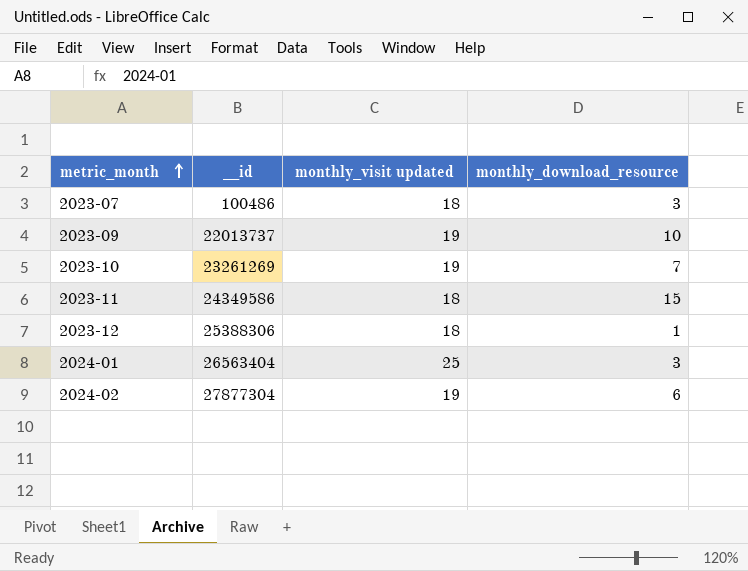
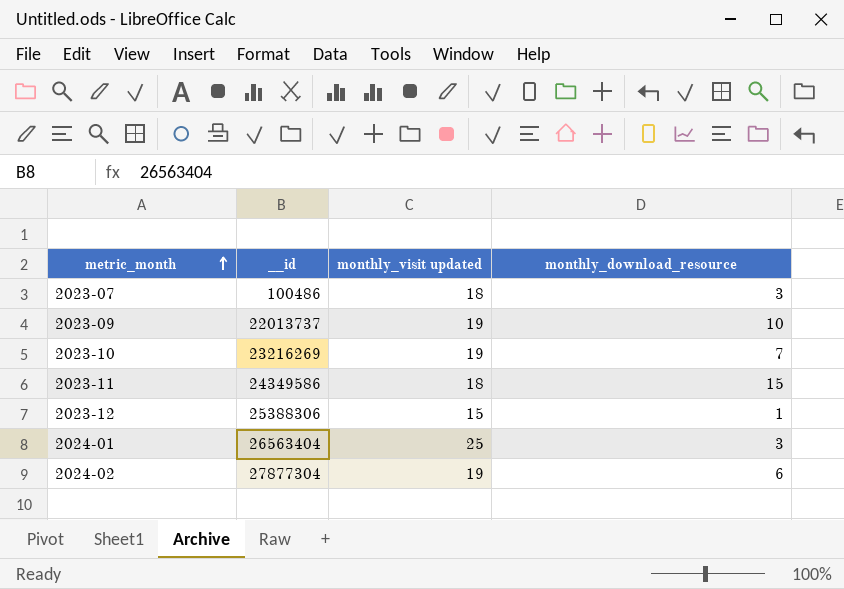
2023-10 | __id: 23261269 -> 23216269
2023-12 | monthly_visit updated: 18 -> 15

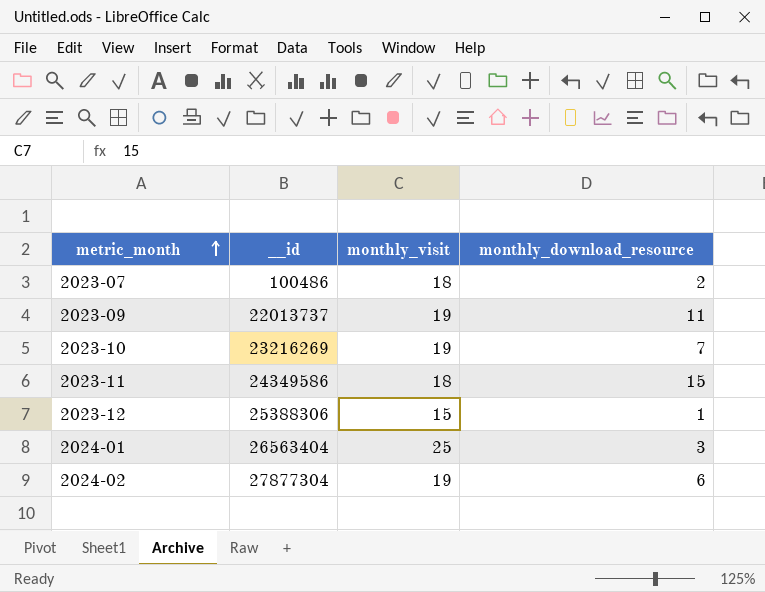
column name: monthly_visit updated -> monthly_visit
2023-07 | monthly_download_resource: 3 -> 2
2023-09 | monthly_download_resource: 10 -> 11

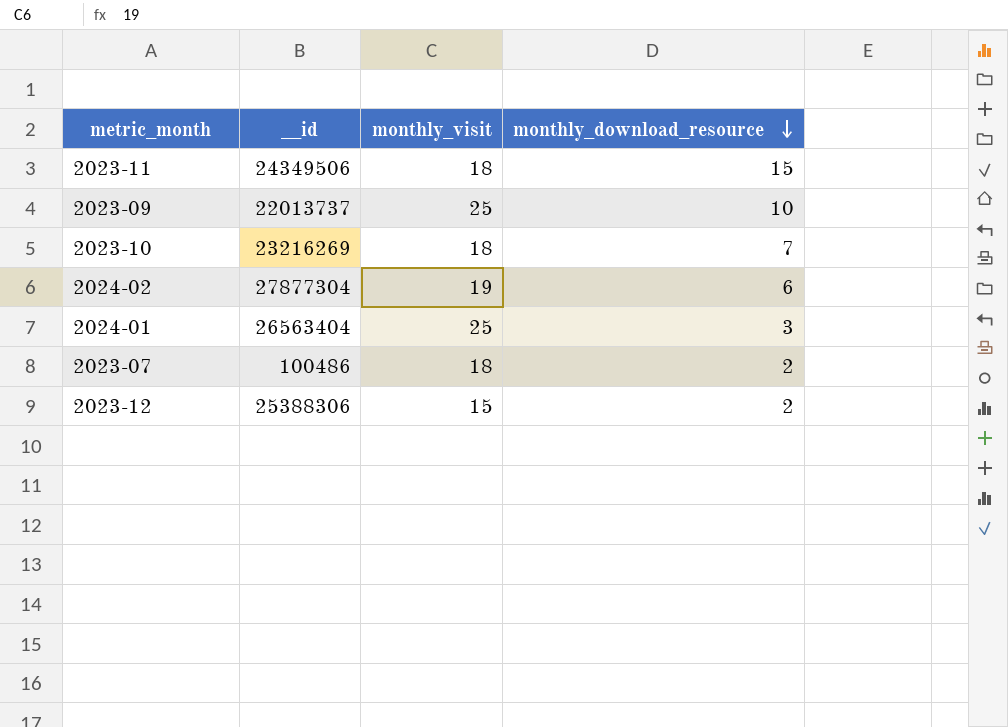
row order: metric_month ascending -> monthly_download_resource descending
2023-11 | __id: 24349586 -> 24349506
2023-09 | monthly_visit: 19 -> 25
2023-09 | monthly_download_resource: 11 -> 10
2023-10 | monthly_visit: 19 -> 18
2023-12 | monthly_download_resource: 1 -> 2

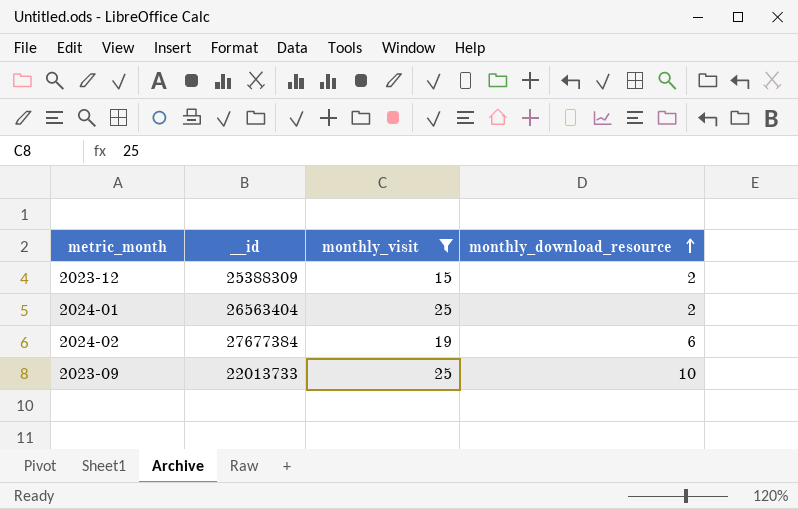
filter: none -> monthly_visit != 18
row order: monthly_download_resource descending -> monthly_download_resource ascending
2023-12 | __id: 25388306 -> 25388309
2024-01 | monthly_download_resource: 3 -> 2
2024-02 | __id: 27877304 -> 27677384
2023-09 | __id: 22013737 -> 22013733

